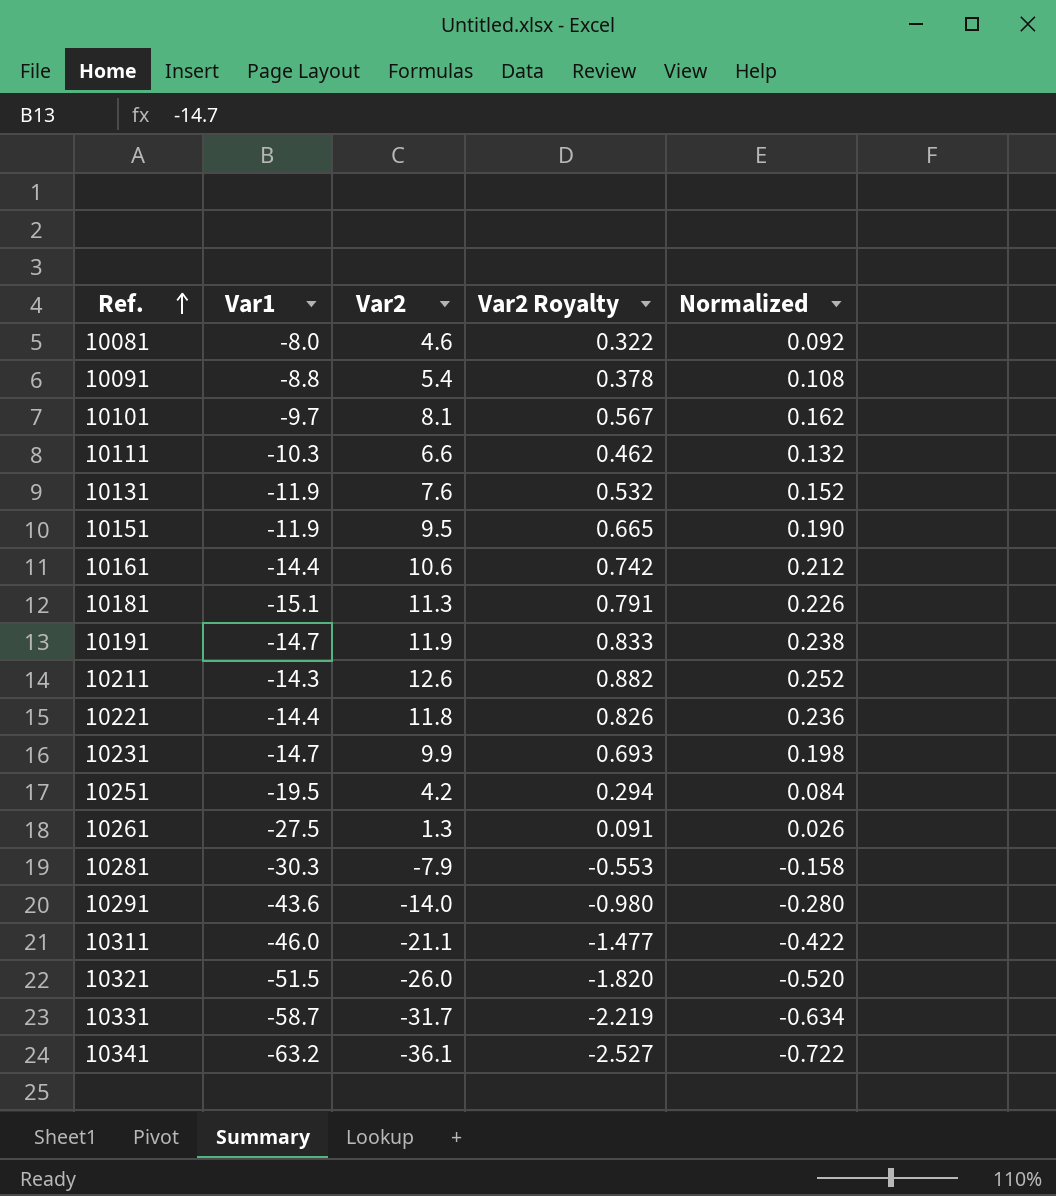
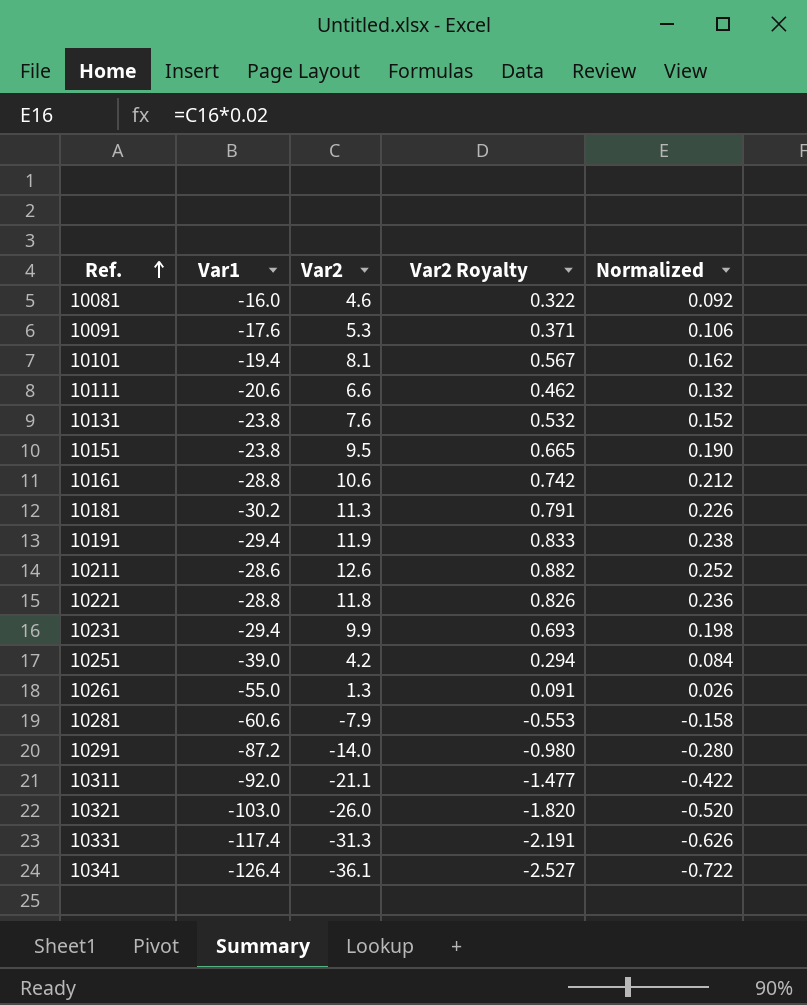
10081 | Var1: -8.0 -> -16.0
10091 | Var1: -8.8 -> -17.6
10091 | Var2: 5.4 -> 5.3
10091 | Var2 Royalty: 0.378 -> 0.371
10091 | Normalized: 0.108 -> 0.106
10101 | Var1: -9.7 -> -19.4
10111 | Var1: -10.3 -> -20.6
10131 | Var1: -11.9 -> -23.8
10151 | Var1: -11.9 -> -23.8
10161 | Var1: -14.4 -> -28.8
10181 | Var1: -15.1 -> -30.2
10191 | Var1: -14.7 -> -29.4
10211 | Var1: -14.3 -> -28.6
10221 | Var1: -14.4 -> -28.8
10231 | Var1: -14.7 -> -29.4
10251 | Var1: -19.5 -> -39.0
10261 | Var1: -27.5 -> -55.0
10281 | Var1: -30.3 -> -60.6
10291 | Var1: -43.6 -> -87.2
10311 | Var1: -46.0 -> -92.0
10321 | Var1: -51.5 -> -103.0
10331 | Var1: -58.7 -> -117.4
10331 | Var2: -31.7 -> -31.3
10331 | Var2 Royalty: -2.219 -> -2.191
10331 | Normalized: -0.634 -> -0.626
10341 | Var1: -63.2 -> -126.4

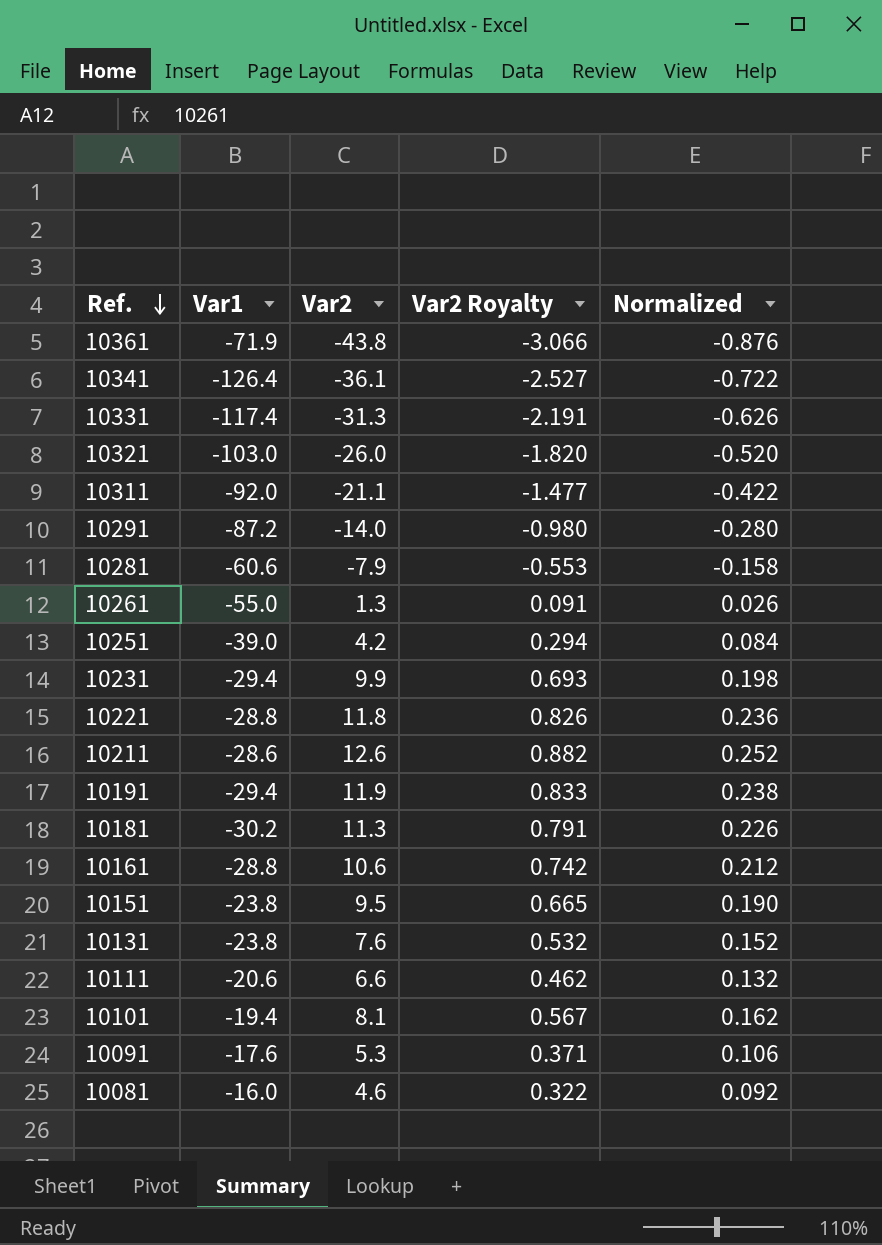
row order: Ref. ascending -> Ref. descending
row 10361: none -> -71.9 | -43.8 | -3.066 | -0.876

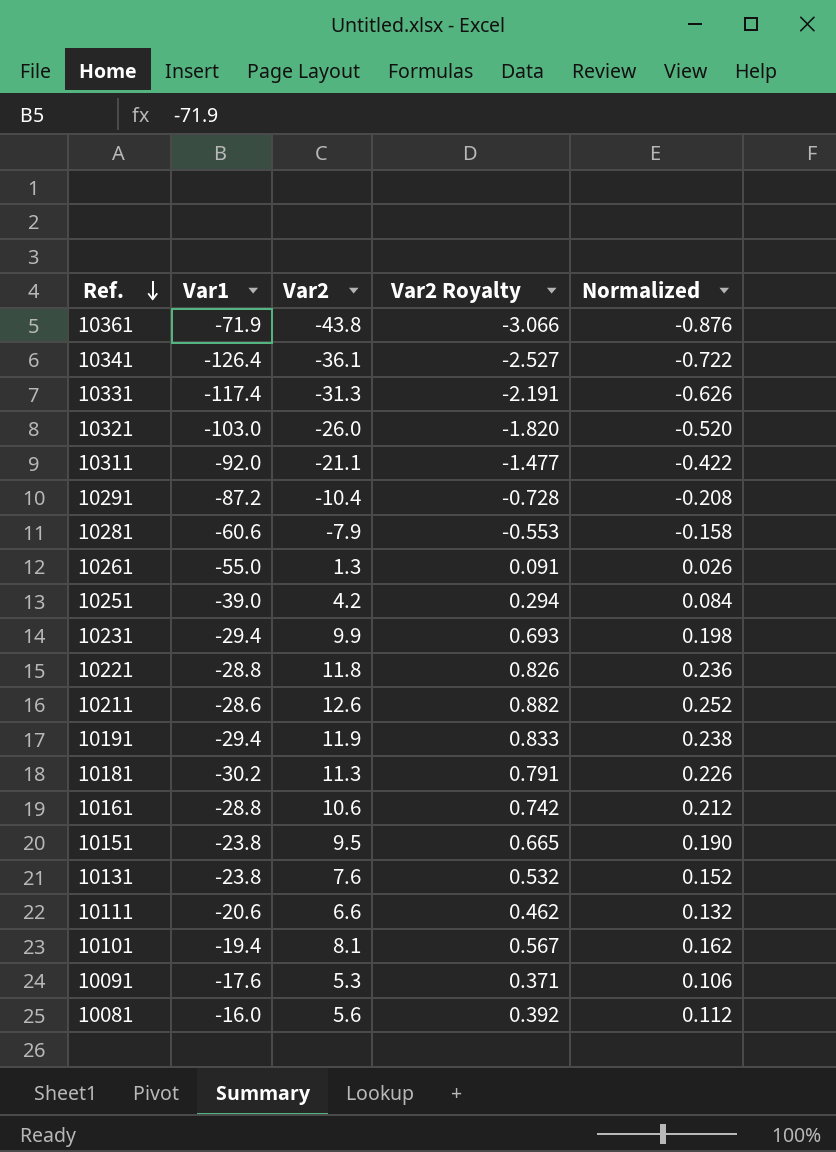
10291 | Var2: -14.0 -> -10.4
10291 | Var2 Royalty: -0.980 -> -0.728
10291 | Normalized: -0.280 -> -0.208
10081 | Var2: 4.6 -> 5.6
10081 | Var2 Royalty: 0.322 -> 0.392
10081 | Normalized: 0.092 -> 0.112

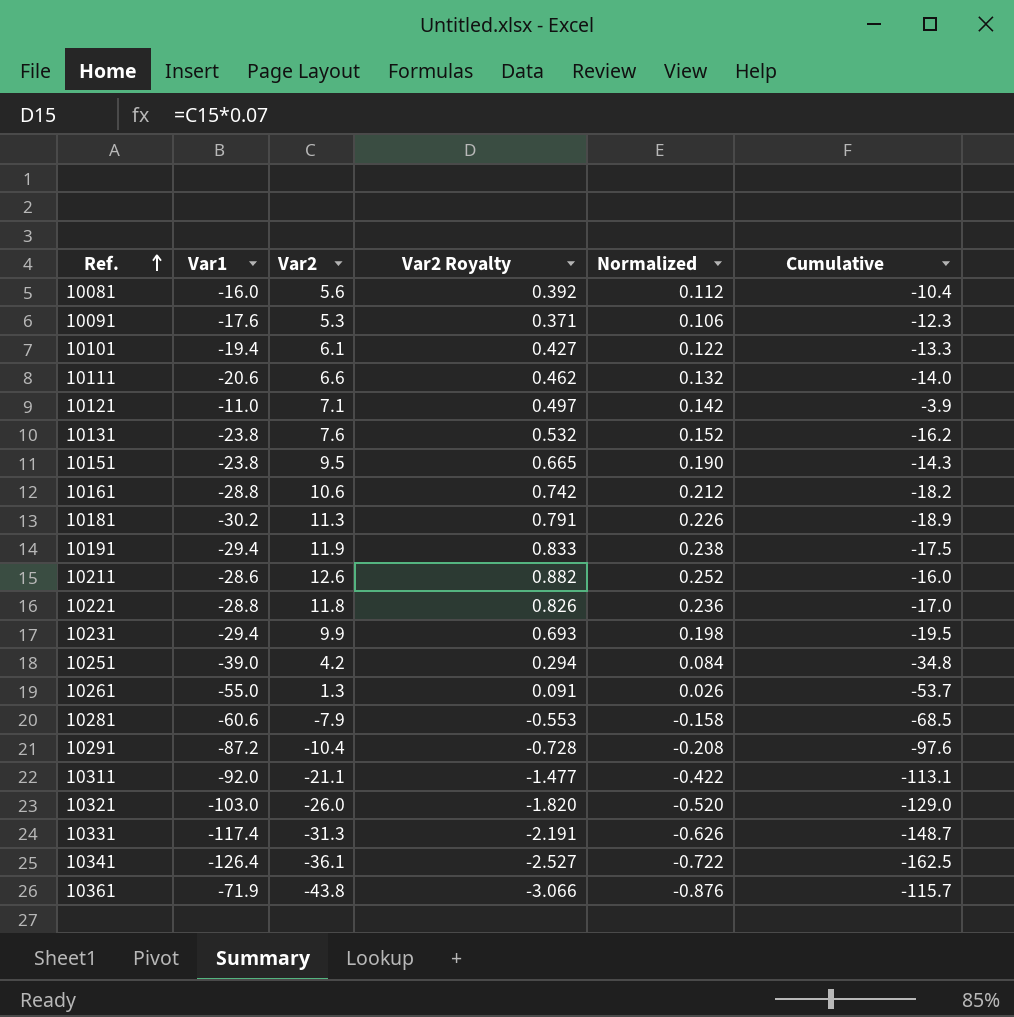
row order: Ref. descending -> Ref. ascending
column Cumulative | formula: none -> [Var1] + [Var2]
10101 | Var2: 8.1 -> 6.1
10101 | Var2 Royalty: 0.567 -> 0.427
10101 | Normalized: 0.162 -> 0.122
row 10121: none -> -11.0 | 7.1 | 0.497 | 0.142 | -3.9

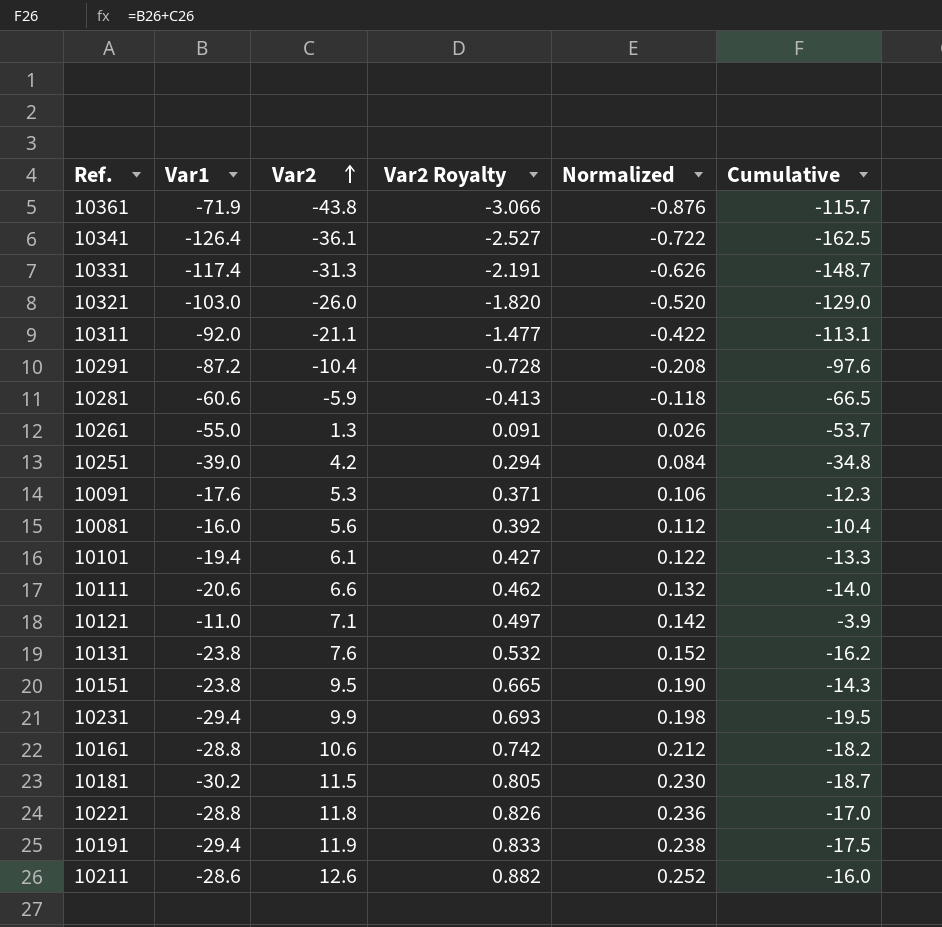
row order: Ref. ascending -> Var2 ascending
10281 | Var2: -7.9 -> -5.9
10281 | Var2 Royalty: -0.553 -> -0.413
10281 | Normalized: -0.158 -> -0.118
10281 | Cumulative: -68.5 -> -66.5
10181 | Var2: 11.3 -> 11.5
10181 | Var2 Royalty: 0.791 -> 0.805
10181 | Normalized: 0.226 -> 0.230
10181 | Cumulative: -18.9 -> -18.7

